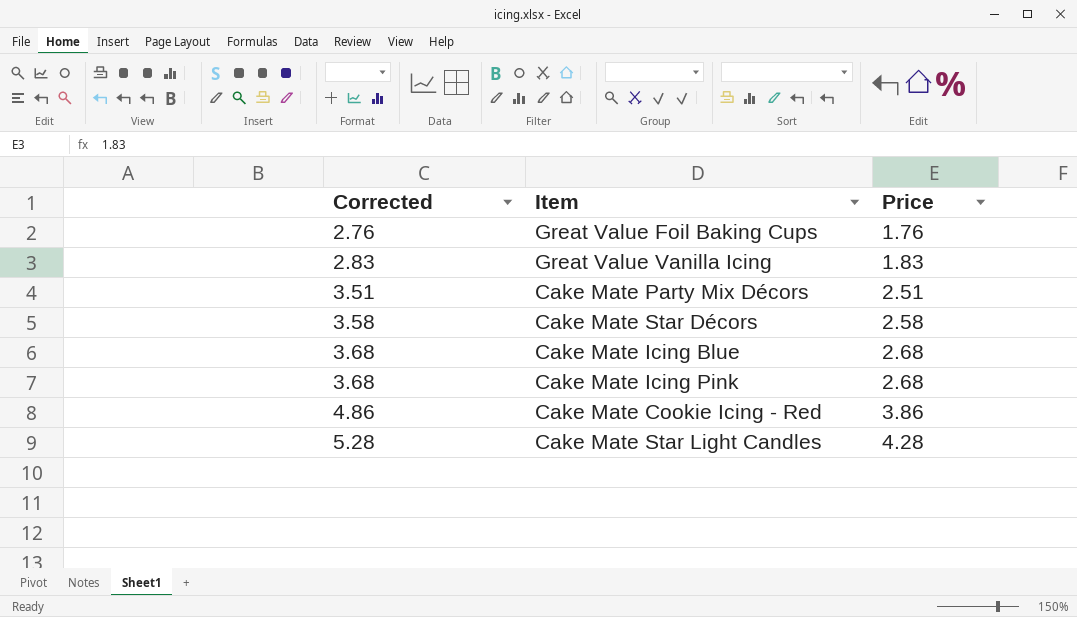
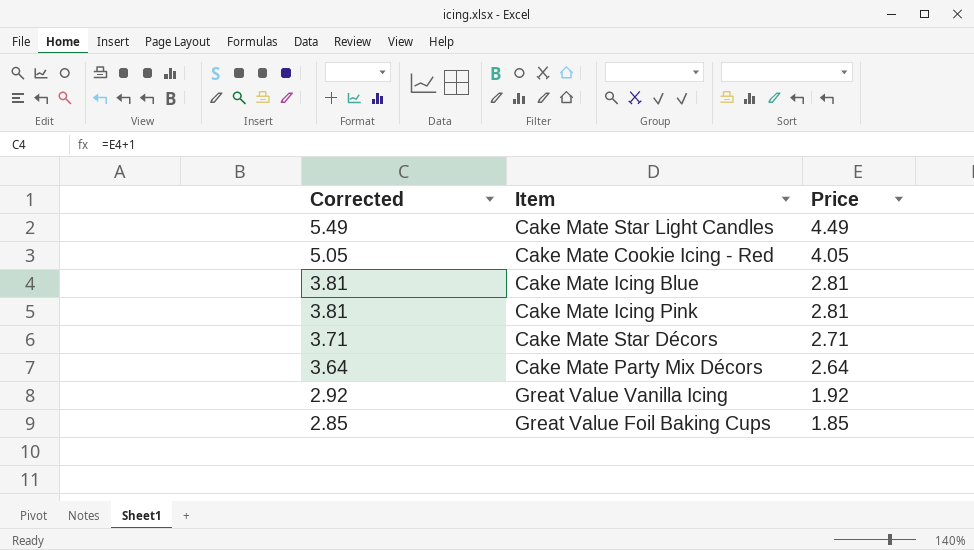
row order: Corrected ascending -> Corrected descending
Cake Mate Star Light Candles | Corrected: 5.28 -> 5.49
Cake Mate Star Light Candles | Price: 4.28 -> 4.49
Cake Mate Cookie Icing - Red | Corrected: 4.86 -> 5.05
Cake Mate Cookie Icing - Red | Price: 3.86 -> 4.05
Cake Mate Icing Blue | Corrected: 3.68 -> 3.81
Cake Mate Icing Blue | Price: 2.68 -> 2.81
Cake Mate Icing Pink | Corrected: 3.68 -> 3.81
Cake Mate Icing Pink | Price: 2.68 -> 2.81
Cake Mate Star Décors | Corrected: 3.58 -> 3.71
Cake Mate Star Décors | Price: 2.58 -> 2.71
Cake Mate Party Mix Décors | Corrected: 3.51 -> 3.64
Cake Mate Party Mix Décors | Price: 2.51 -> 2.64
Great Value Vanilla Icing | Corrected: 2.83 -> 2.92
Great Value Vanilla Icing | Price: 1.83 -> 1.92
Great Value Foil Baking Cups | Corrected: 2.76 -> 2.85
Great Value Foil Baking Cups | Price: 1.76 -> 1.85

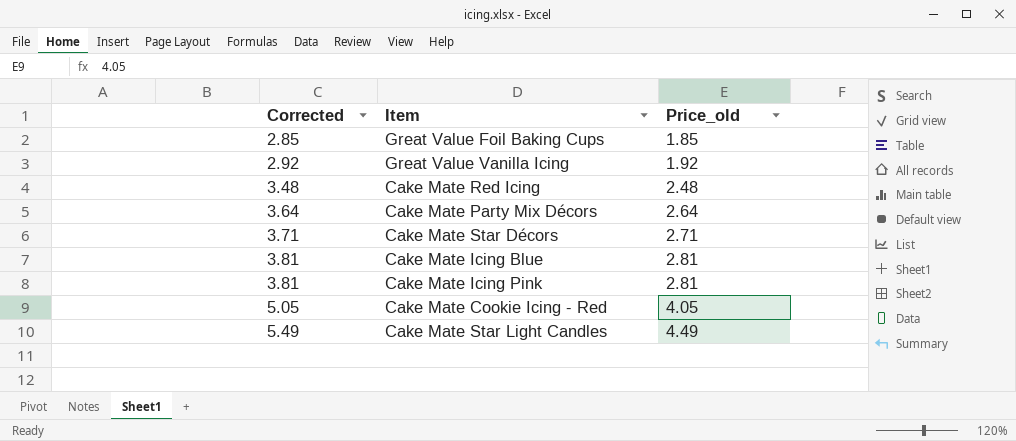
row order: Corrected descending -> Corrected ascending
column name: Price -> Price_old
row Cake Mate Red Icing: none -> 3.48 | 2.48

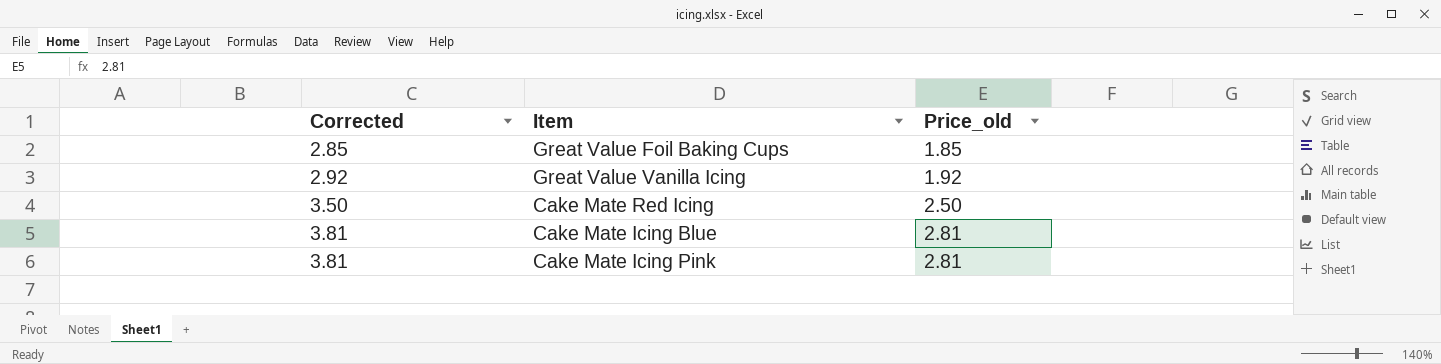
row Cake Mate Party Mix Décors: 3.64 | 2.64 -> none
row Cake Mate Star Décors: 3.71 | 2.71 -> none
row Cake Mate Cookie Icing - Red: 5.05 | 4.05 -> none
row Cake Mate Star Light Candles: 5.49 | 4.49 -> none
Cake Mate Red Icing | Corrected: 3.48 -> 3.50
Cake Mate Red Icing | Price_old: 2.48 -> 2.50

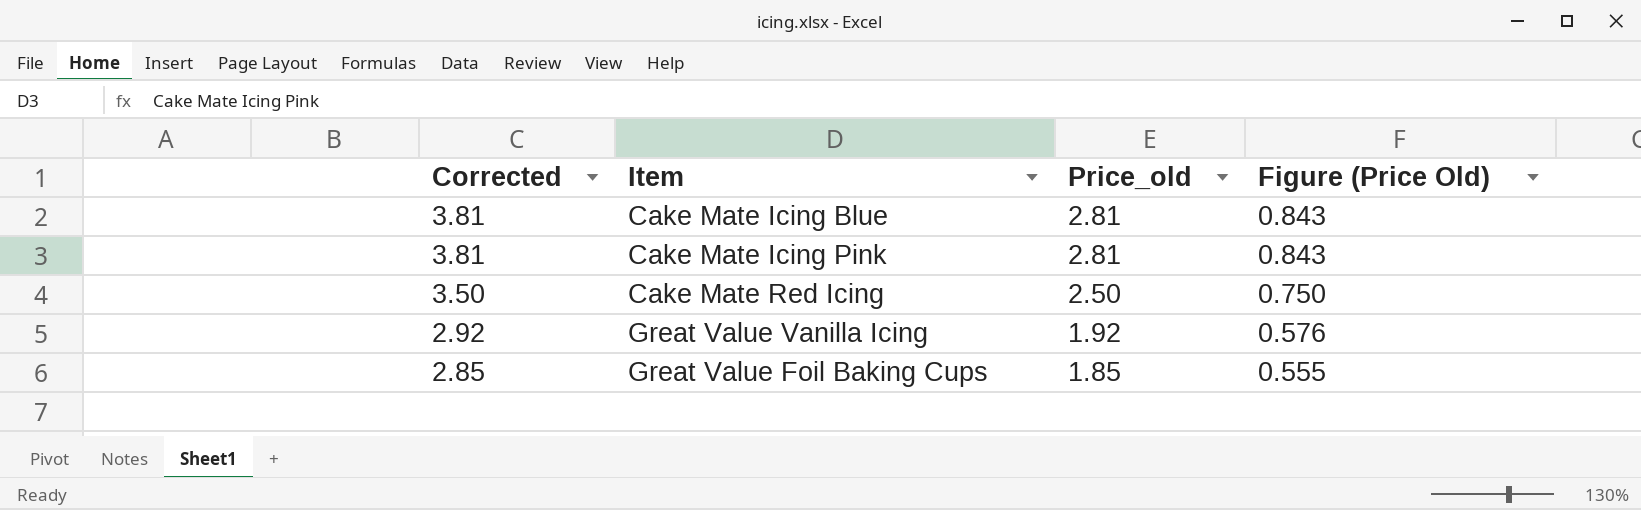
row order: Corrected ascending -> Corrected descending
column Figure (Price Old) | formula: none -> [Price_old] * 0.3

